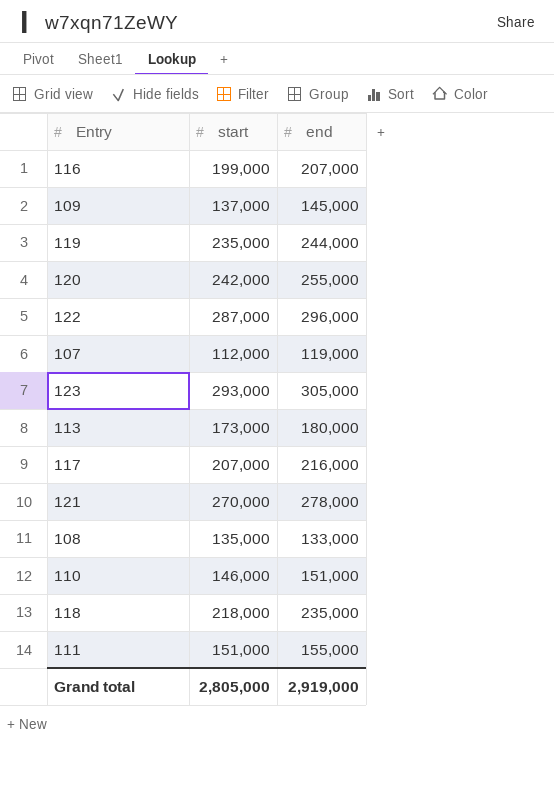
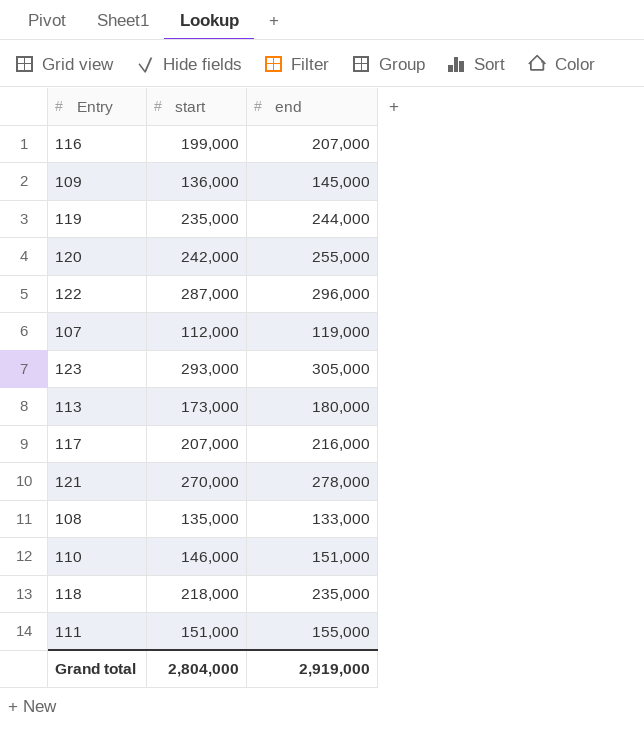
109 | start: 137,000 -> 136,000
Grand total | start: 2,805,000 -> 2,804,000

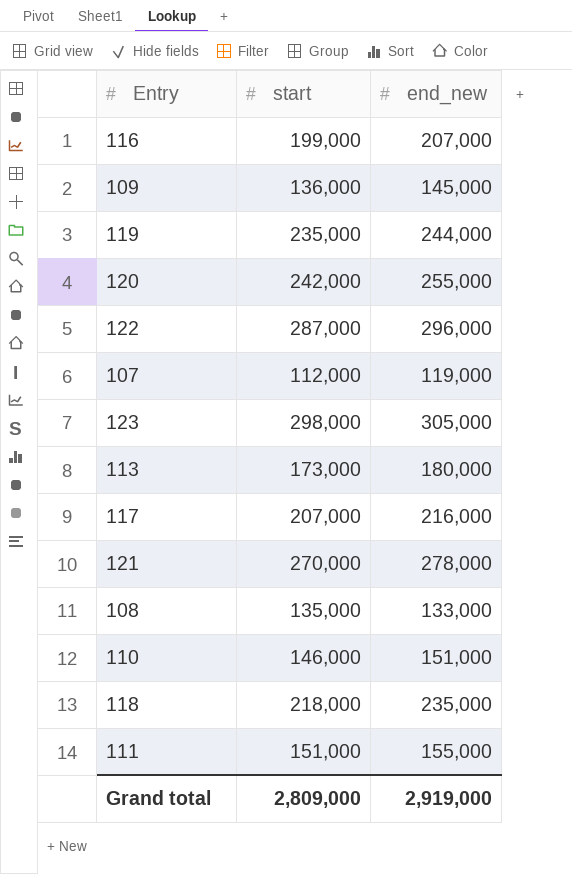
column name: end -> end_new
123 | start: 293,000 -> 298,000
Grand total | start: 2,804,000 -> 2,809,000

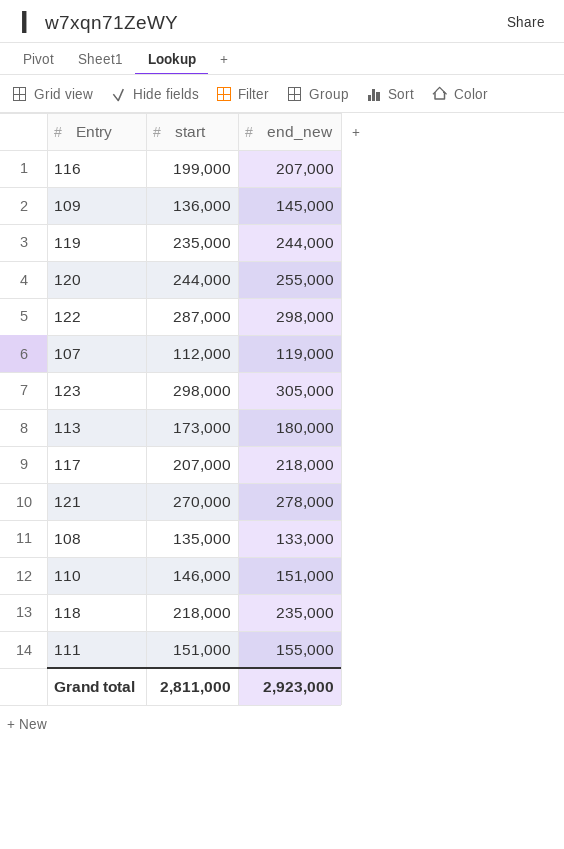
120 | start: 242,000 -> 244,000
122 | end_new: 296,000 -> 298,000
117 | end_new: 216,000 -> 218,000
Grand total | start: 2,809,000 -> 2,811,000
Grand total | end_new: 2,919,000 -> 2,923,000

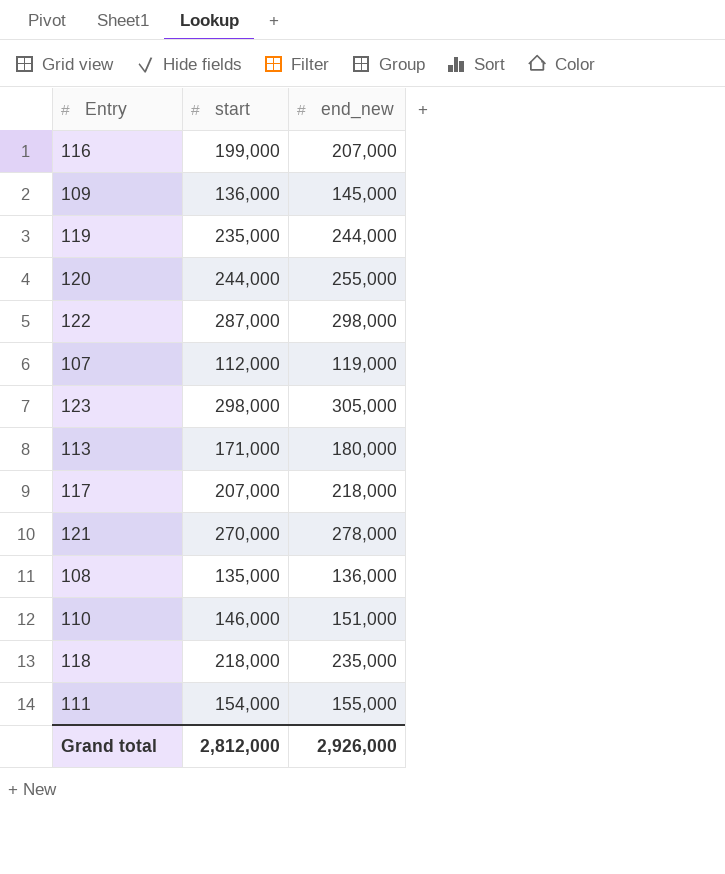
113 | start: 173,000 -> 171,000
108 | end_new: 133,000 -> 136,000
111 | start: 151,000 -> 154,000
Grand total | start: 2,811,000 -> 2,812,000
Grand total | end_new: 2,923,000 -> 2,926,000

